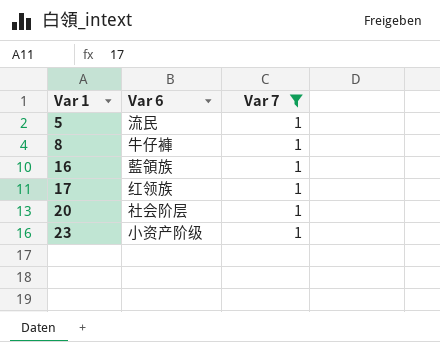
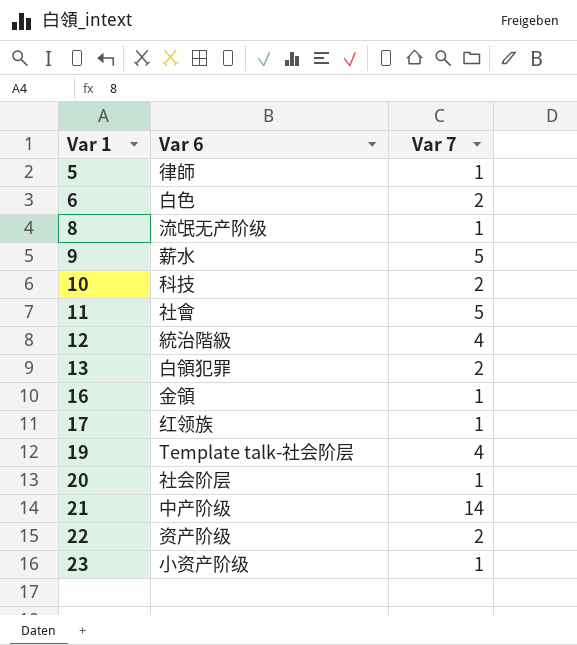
filter: Var 7 = 1 -> none
5 | Var 6: 流民 -> 律師
8 | Var 6: 牛仔褲 -> 流氓无产阶级
16 | Var 6: 藍領族 -> 金領

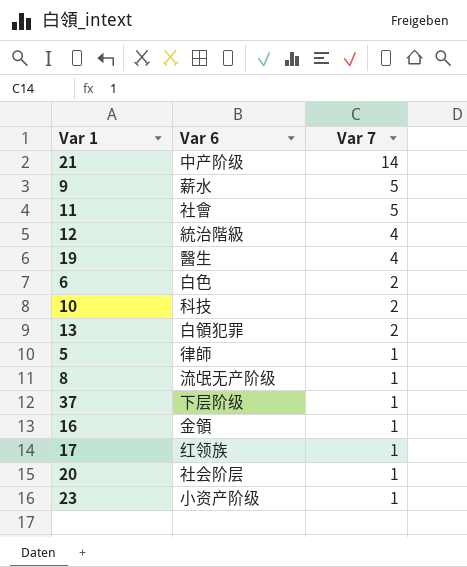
row order: Var 1 ascending -> Var 7 descending
row 22: 资产阶级 | 2 -> none
19 | Var 6: Template talk-社会阶层 -> 醫生
row 37: none -> 下层阶级 | 1

